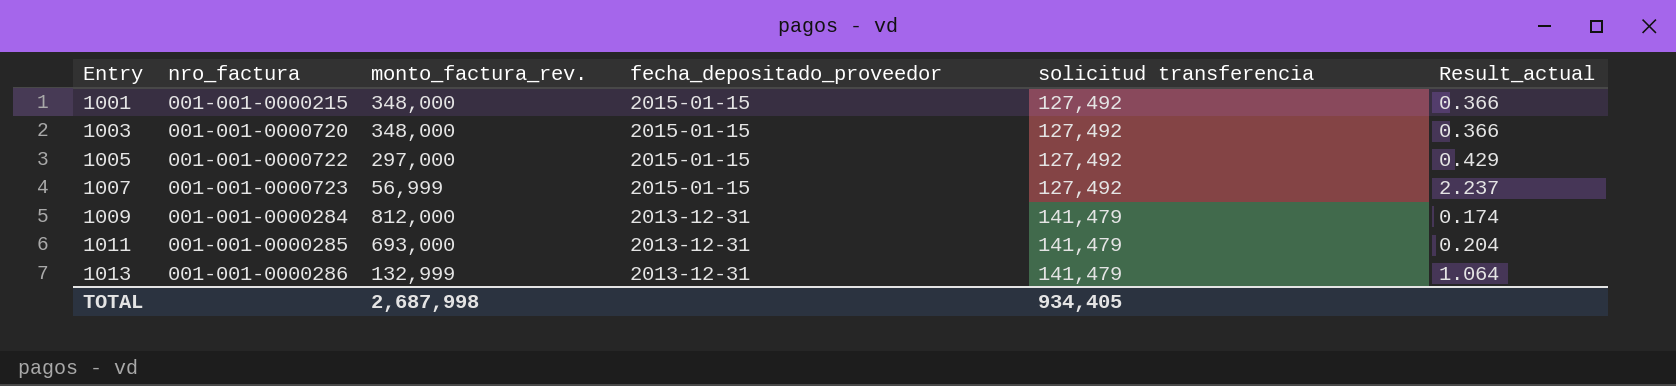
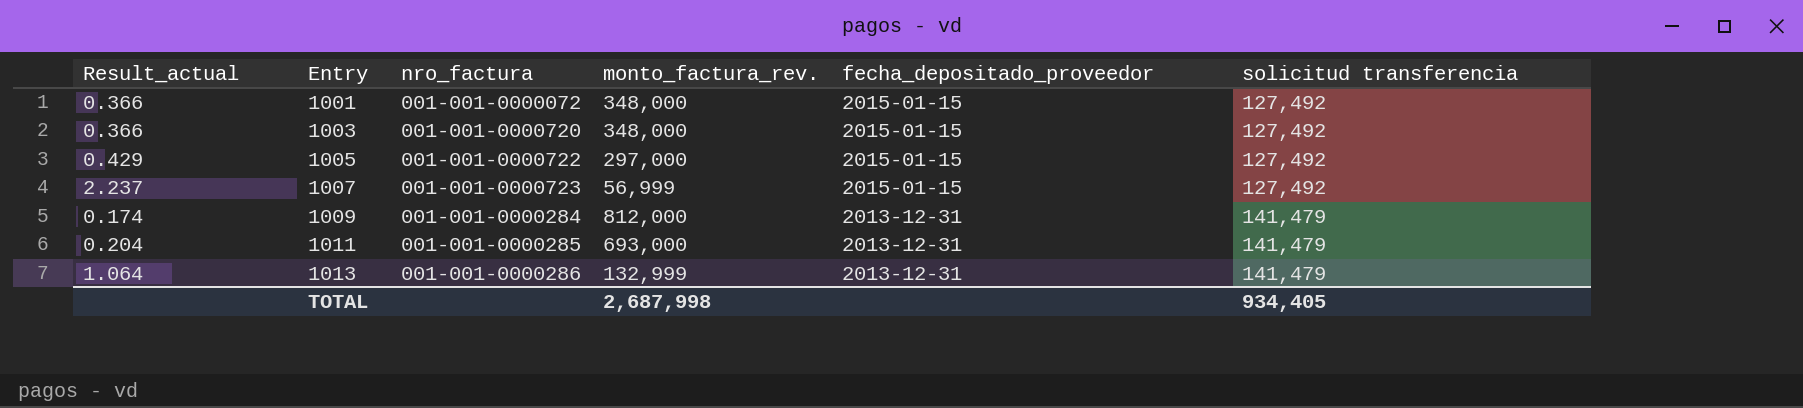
column Result_actual | position: 6 -> 1
1001 | nro_factura: 001-001-0000215 -> 001-001-0000072

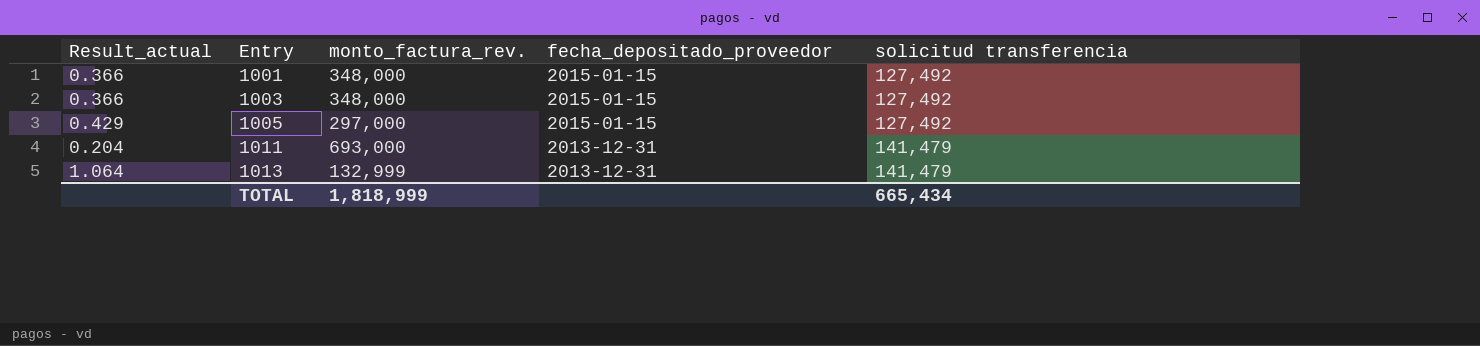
column nro_factura | position: 3 -> none
row 1007: 2.237 | 001-001-0000723 | 56,999 | 2015-01-15 | 127,492 -> none
row 1009: 0.174 | 001-001-0000284 | 812,000 | 2013-12-31 | 141,479 -> none
TOTAL | monto_factura_rev.: 2,687,998 -> 1,818,999
TOTAL | solicitud transferencia: 934,405 -> 665,434

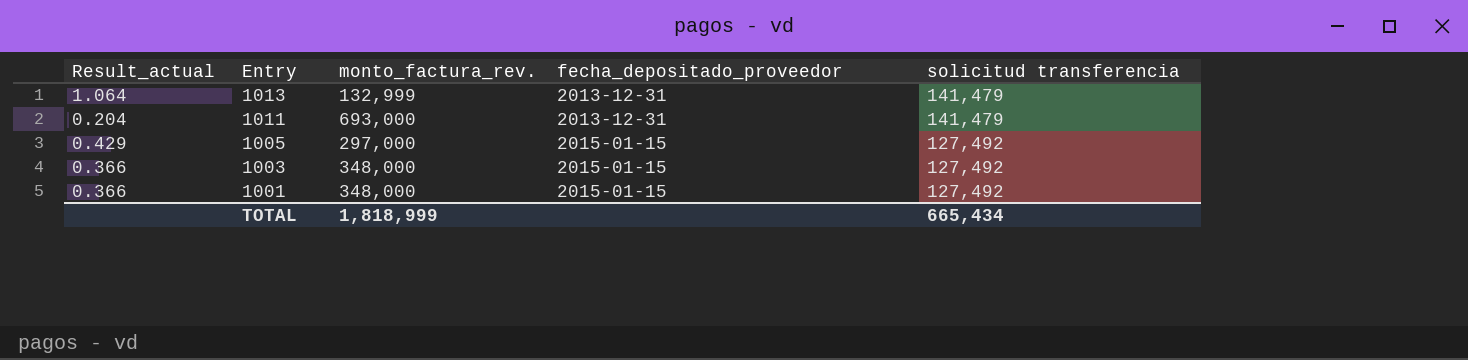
row order: Entry ascending -> Entry descending

